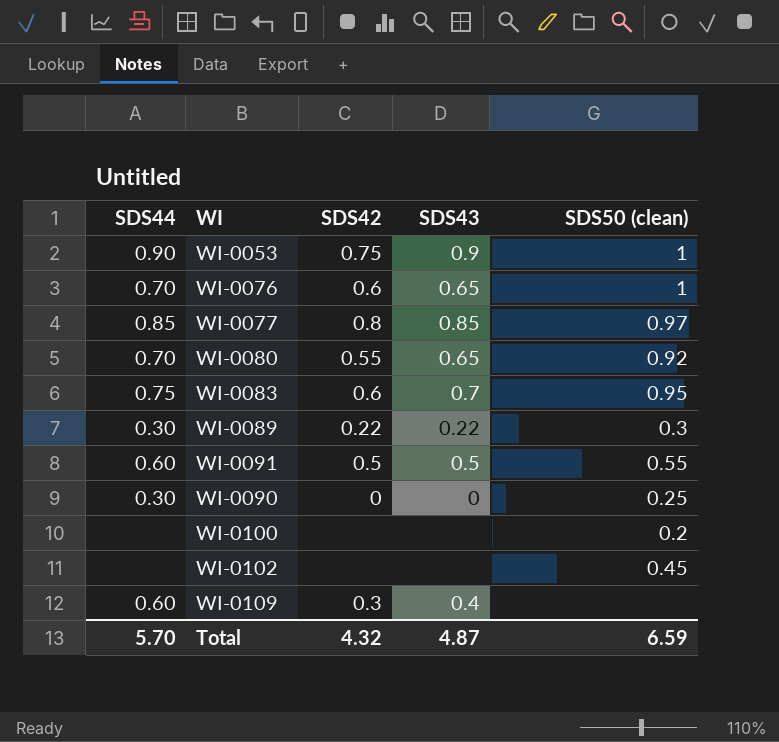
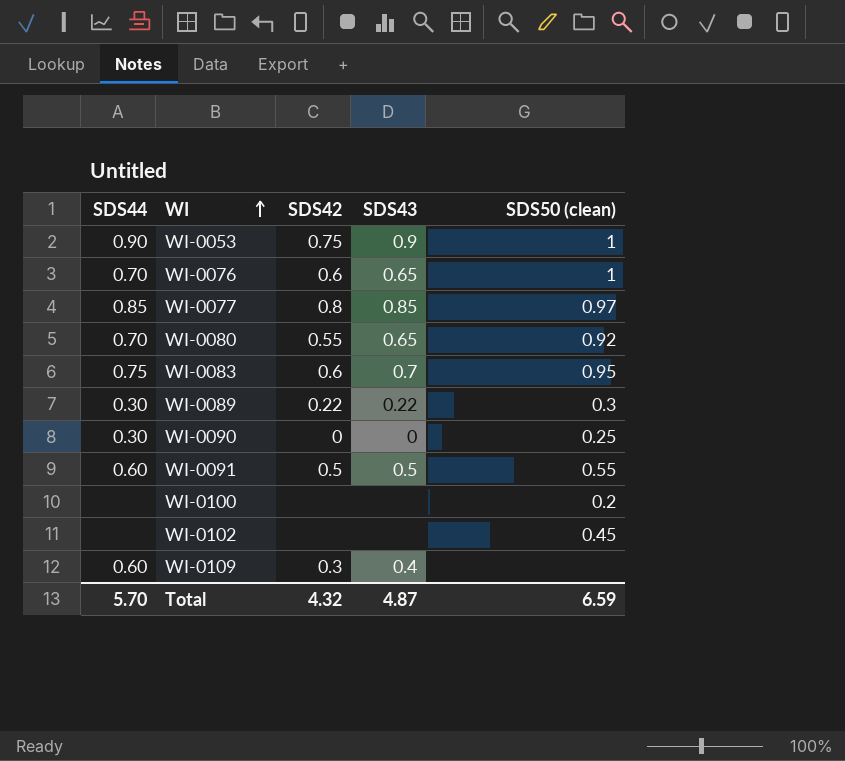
row order: none -> WI ascending

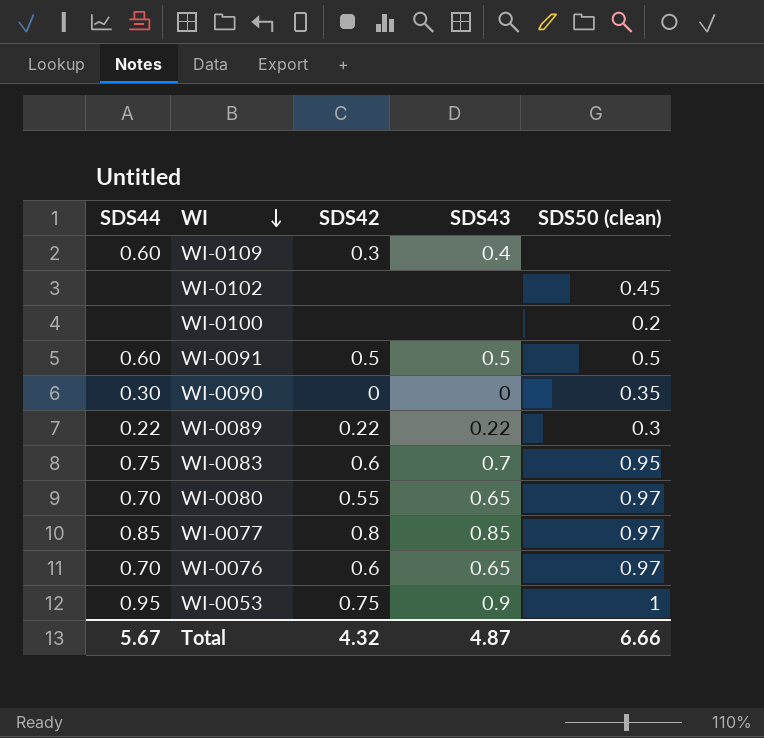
row order: WI ascending -> WI descending
WI-0091 | SDS50 (clean): 0.55 -> 0.5
WI-0090 | SDS50 (clean): 0.25 -> 0.35
WI-0089 | SDS44: 0.30 -> 0.22
WI-0080 | SDS50 (clean): 0.92 -> 0.97
WI-0076 | SDS50 (clean): 1 -> 0.97
WI-0053 | SDS44: 0.90 -> 0.95
Total | SDS44: 5.70 -> 5.67
Total | SDS50 (clean): 6.59 -> 6.66

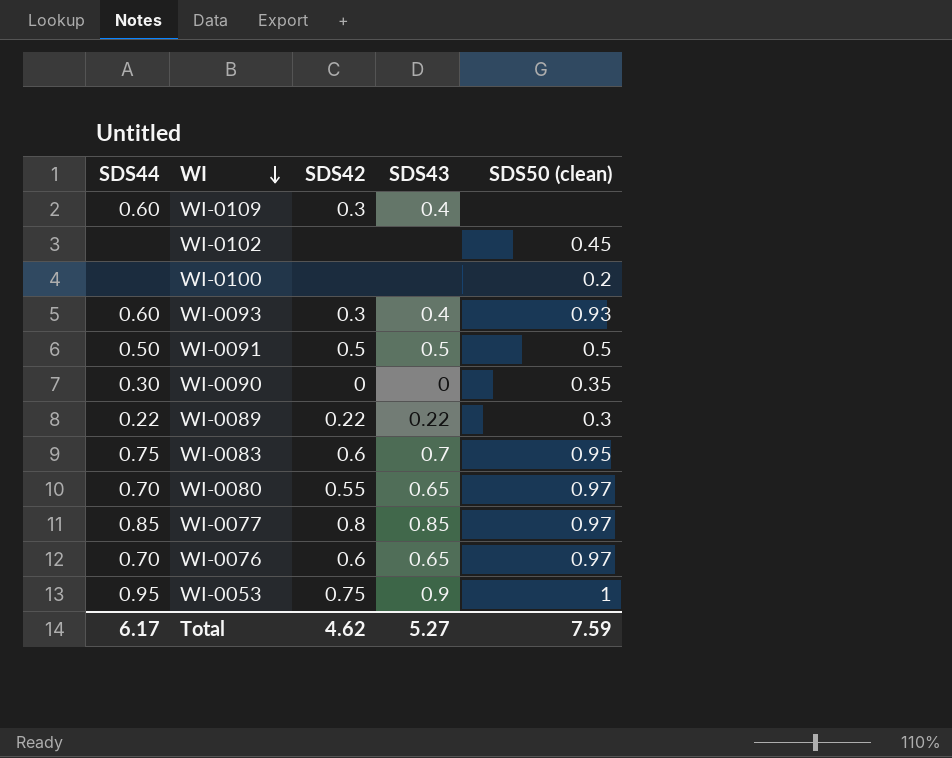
row WI-0093: none -> 0.60 | 0.3 | 0.4 | 0.93
WI-0091 | SDS44: 0.60 -> 0.50
Total | SDS44: 5.67 -> 6.17
Total | SDS42: 4.32 -> 4.62
Total | SDS43: 4.87 -> 5.27
Total | SDS50 (clean): 6.66 -> 7.59

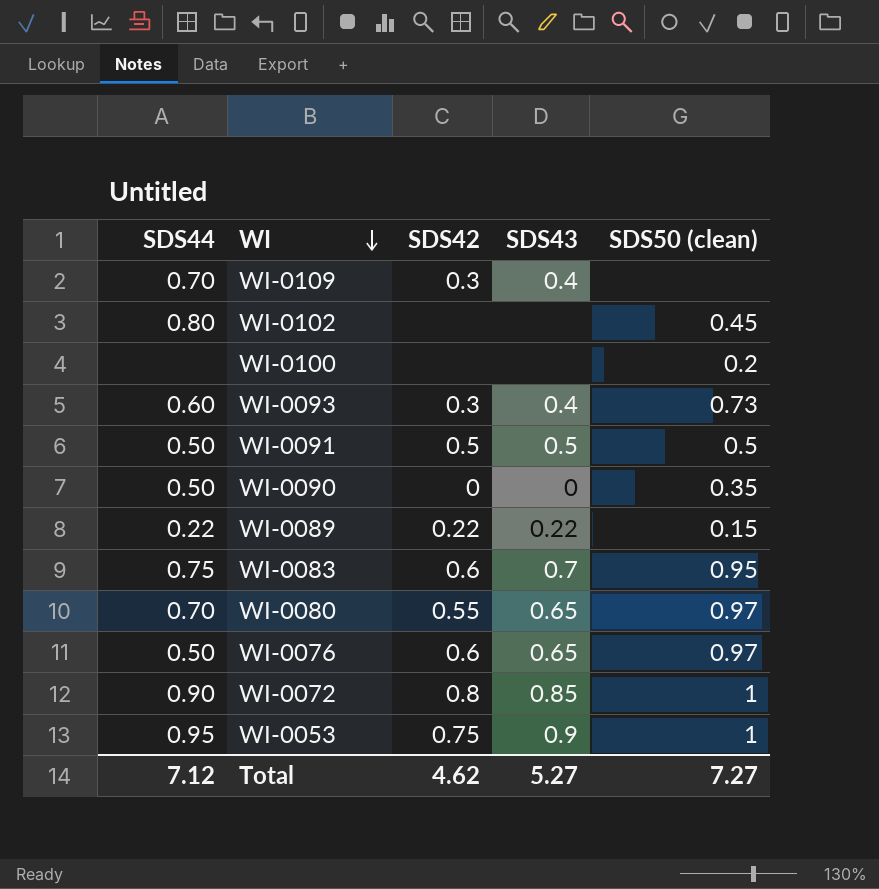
row WI-0077: 0.85 | 0.8 | 0.85 | 0.97 -> none
WI-0109 | SDS44: 0.60 -> 0.70
WI-0102 | SDS44: none -> 0.80
WI-0093 | SDS50 (clean): 0.93 -> 0.73
WI-0090 | SDS44: 0.30 -> 0.50
WI-0089 | SDS50 (clean): 0.3 -> 0.15
WI-0076 | SDS44: 0.70 -> 0.50
row WI-0072: none -> 0.90 | 0.8 | 0.85 | 1
Total | SDS44: 6.17 -> 7.12
Total | SDS50 (clean): 7.59 -> 7.27

